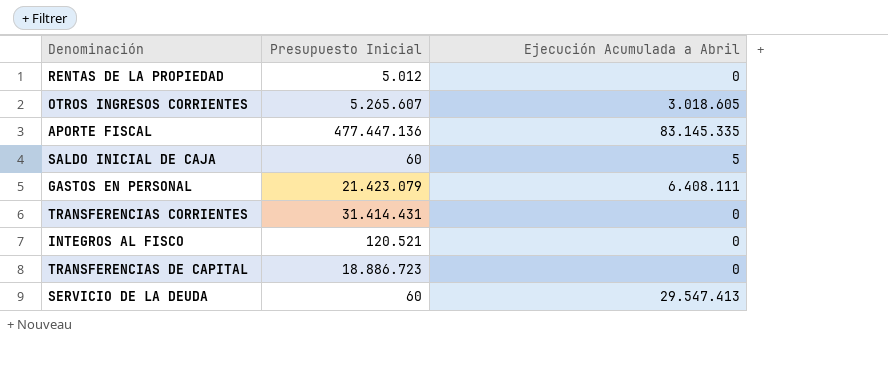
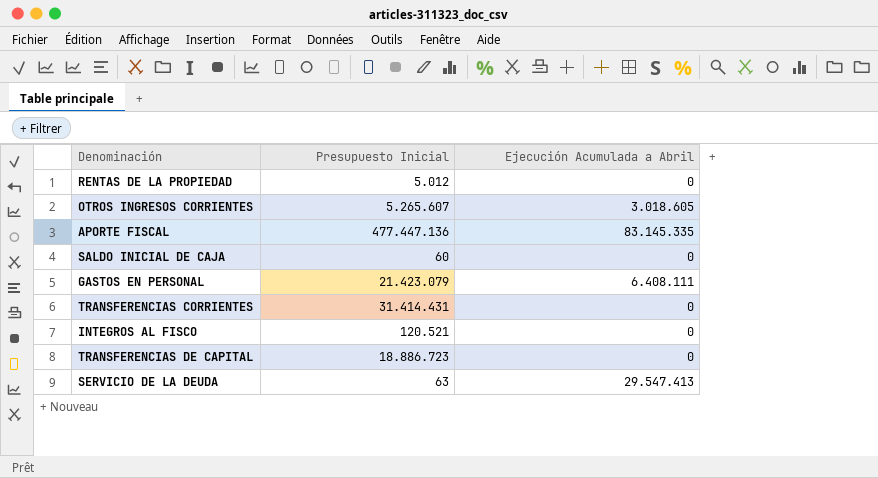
SALDO INICIAL DE CAJA | Ejecución Acumulada a Abril: 5 -> 0
SERVICIO DE LA DEUDA | Presupuesto Inicial: 60 -> 63

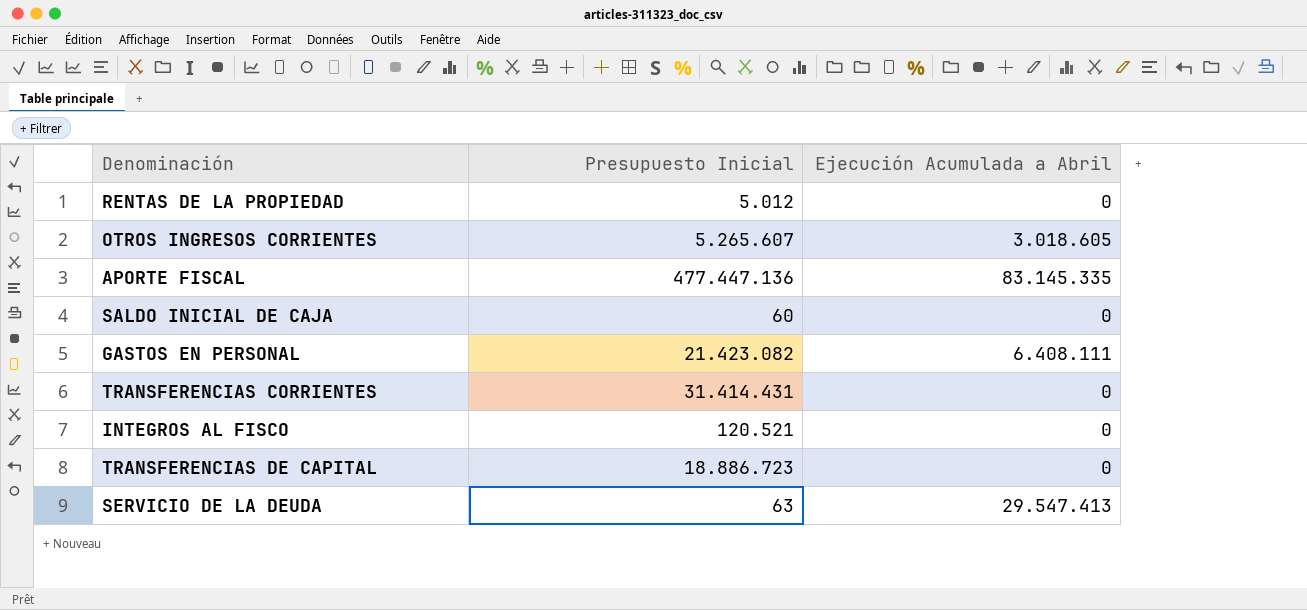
GASTOS EN PERSONAL | Presupuesto Inicial: 21.423.079 -> 21.423.082

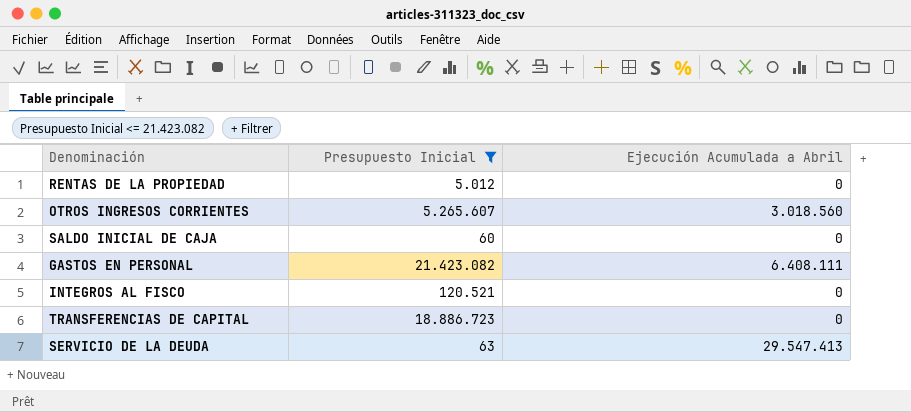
filter: none -> Presupuesto Inicial <= 21.423.082
OTROS INGRESOS CORRIENTES | Ejecución Acumulada a Abril: 3.018.605 -> 3.018.560

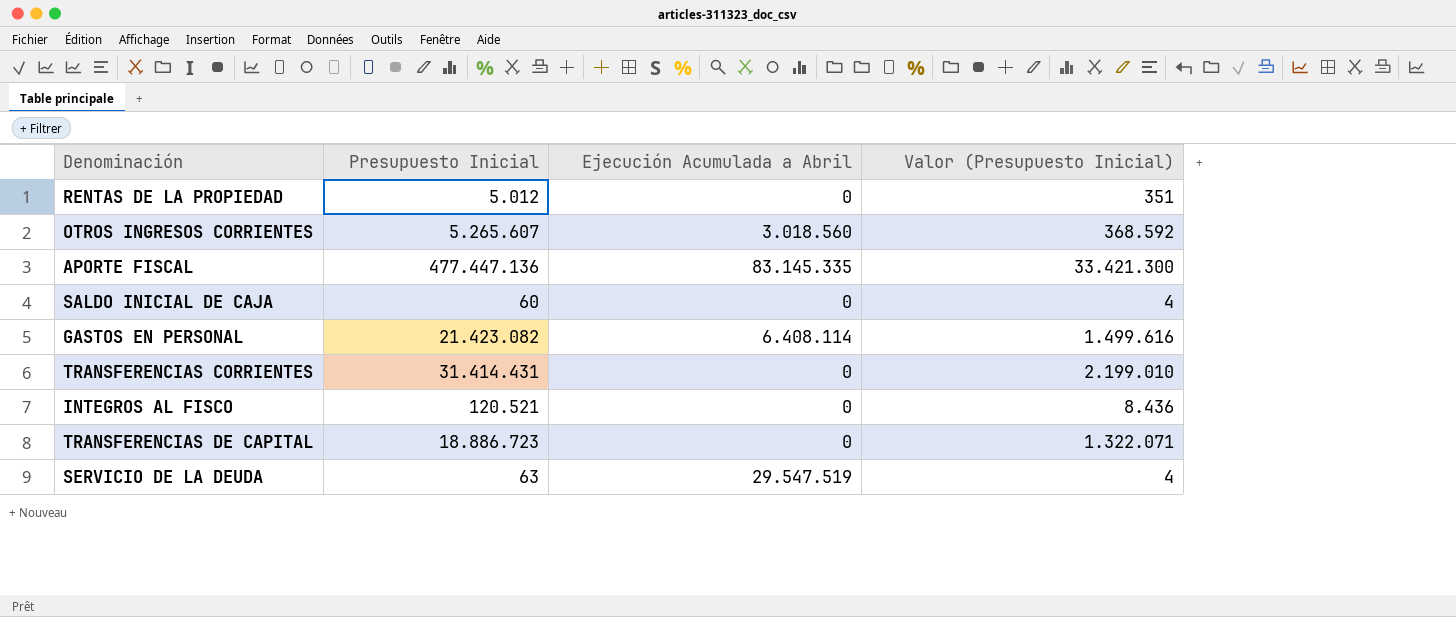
filter: Presupuesto Inicial <= 21.423.082 -> none
column Valor (Presupuesto Inicial) | formula: none -> [Presupuesto Inicial] * 0,07
GASTOS EN PERSONAL | Ejecución Acumulada a Abril: 6.408.111 -> 6.408.114
SERVICIO DE LA DEUDA | Ejecución Acumulada a Abril: 29.547.413 -> 29.547.519

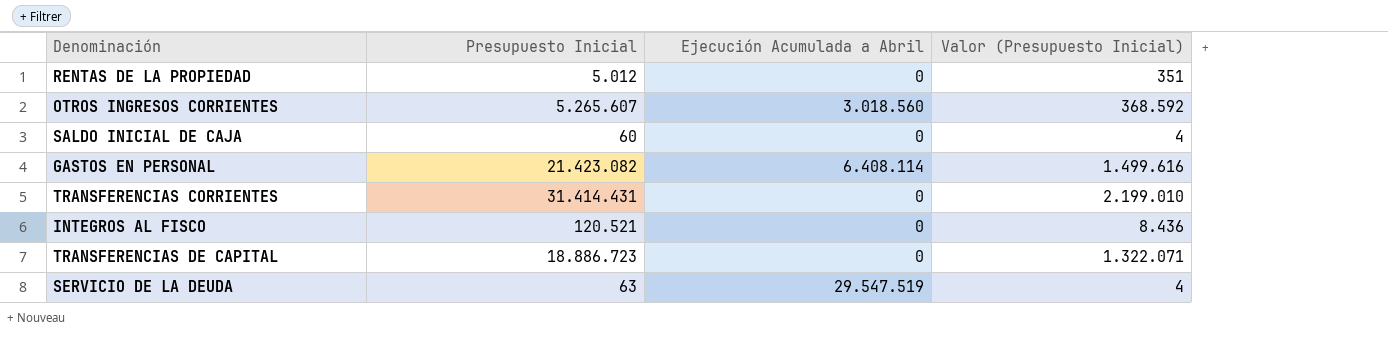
row APORTE FISCAL: 477.447.136 | 83.145.335 | 33.421.300 -> none

